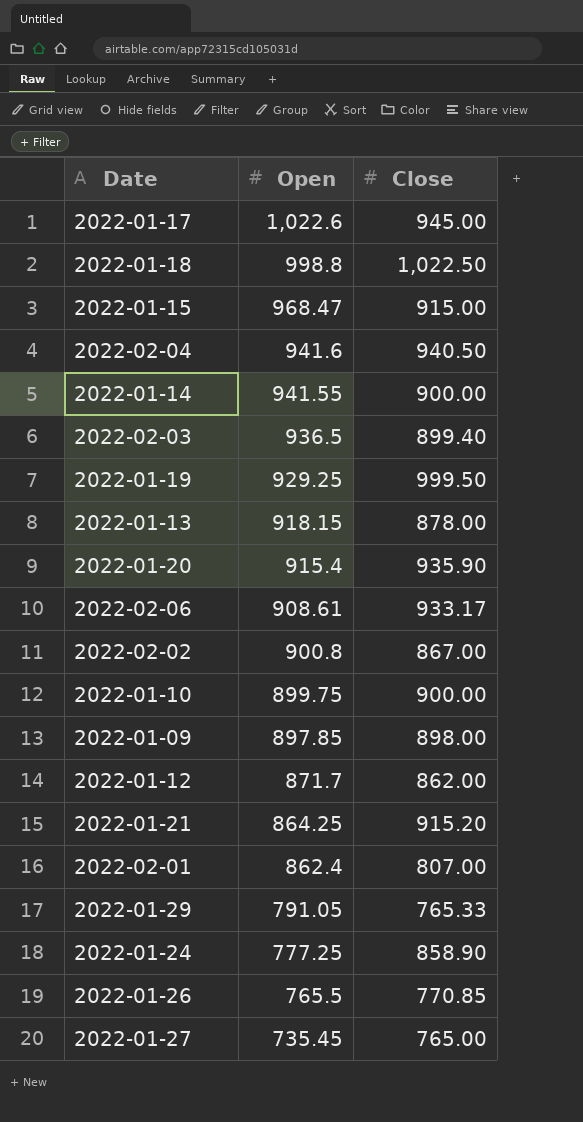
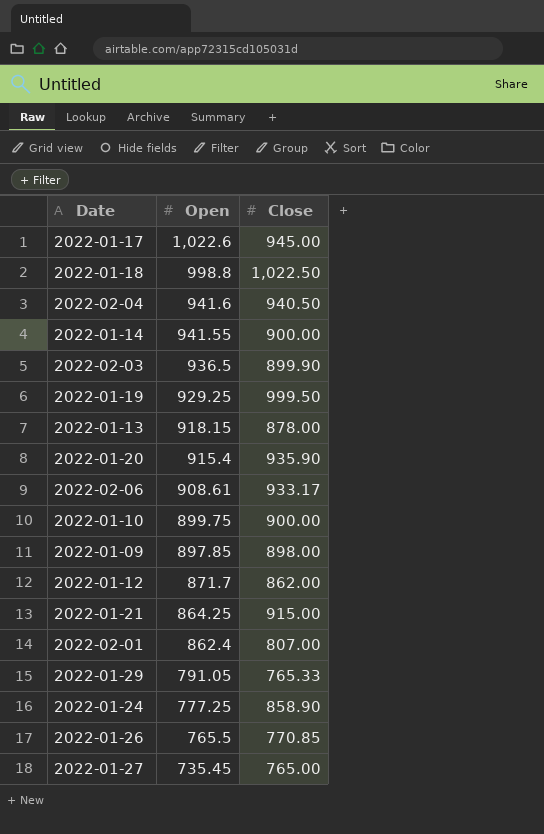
row 2022-01-15: 968.47 | 915.00 -> none
row 2022-02-02: 900.8 | 867.00 -> none
2022-02-03 | Close: 899.40 -> 899.90
2022-01-21 | Close: 915.20 -> 915.00

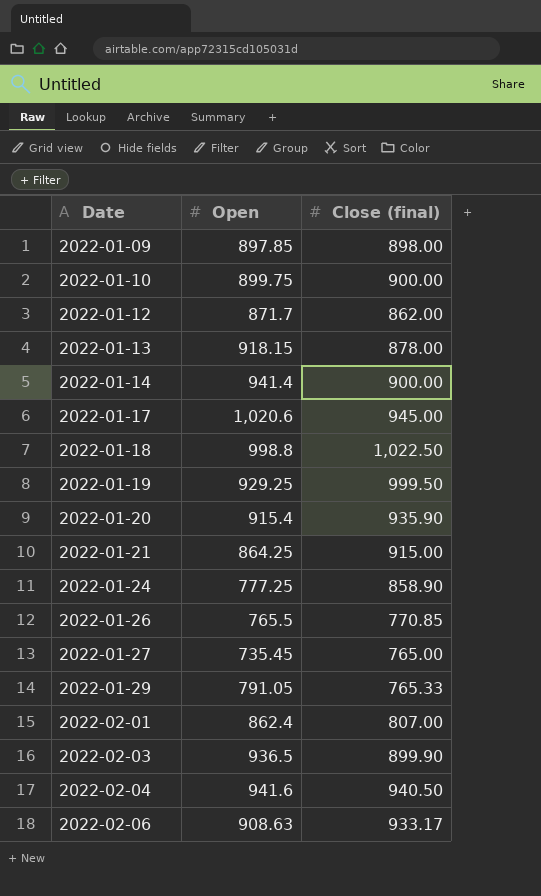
row order: Open descending -> Date ascending
column name: Close -> Close (final)
2022-01-14 | Open: 941.55 -> 941.4
2022-01-17 | Open: 1,022.6 -> 1,020.6
2022-02-06 | Open: 908.61 -> 908.63

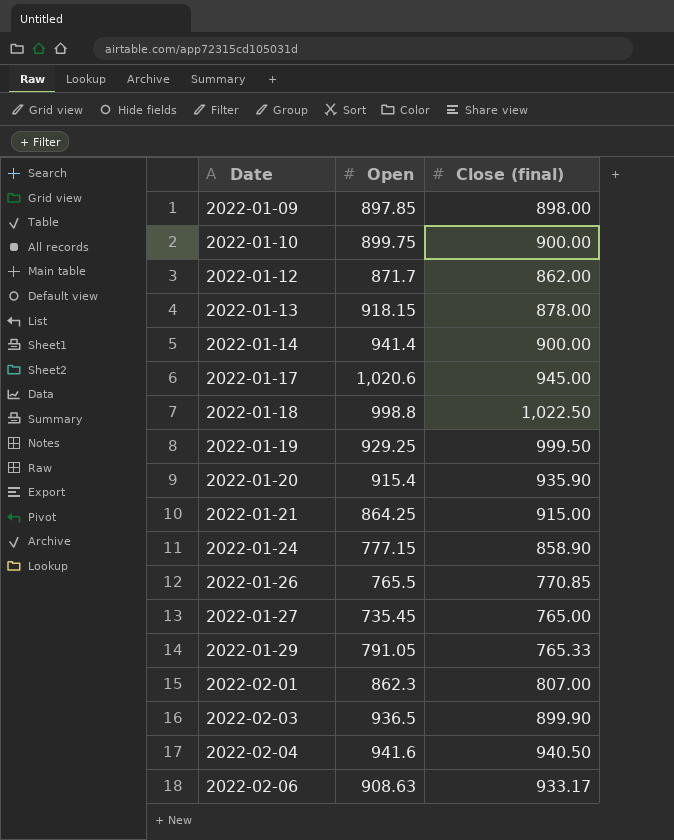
2022-01-24 | Open: 777.25 -> 777.15
2022-02-01 | Open: 862.4 -> 862.3

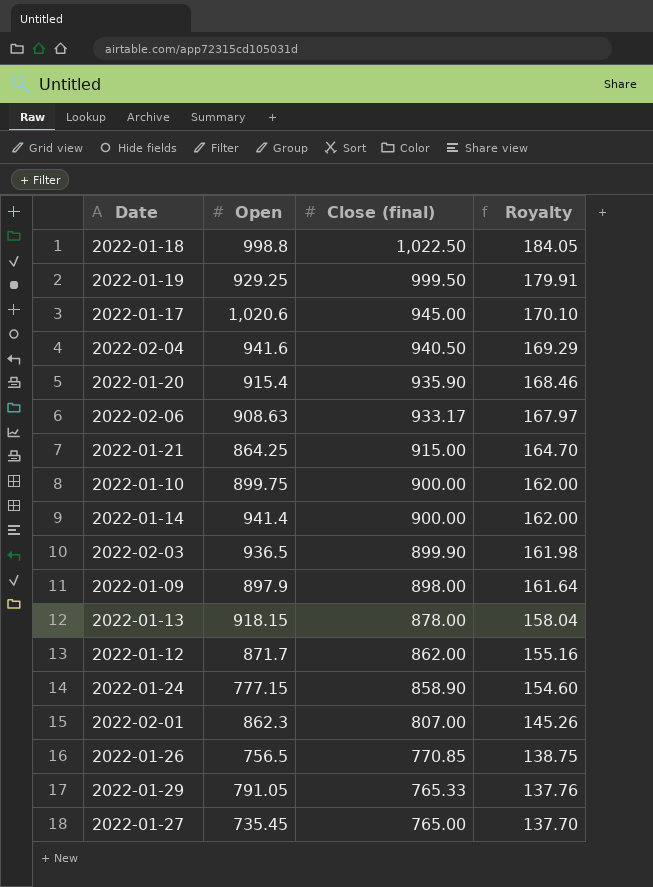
row order: Date ascending -> Close (final) descending
column Royalty | formula: none -> [Close (final)] * 0.18
2022-01-09 | Open: 897.85 -> 897.9
2022-01-26 | Open: 765.5 -> 756.5

